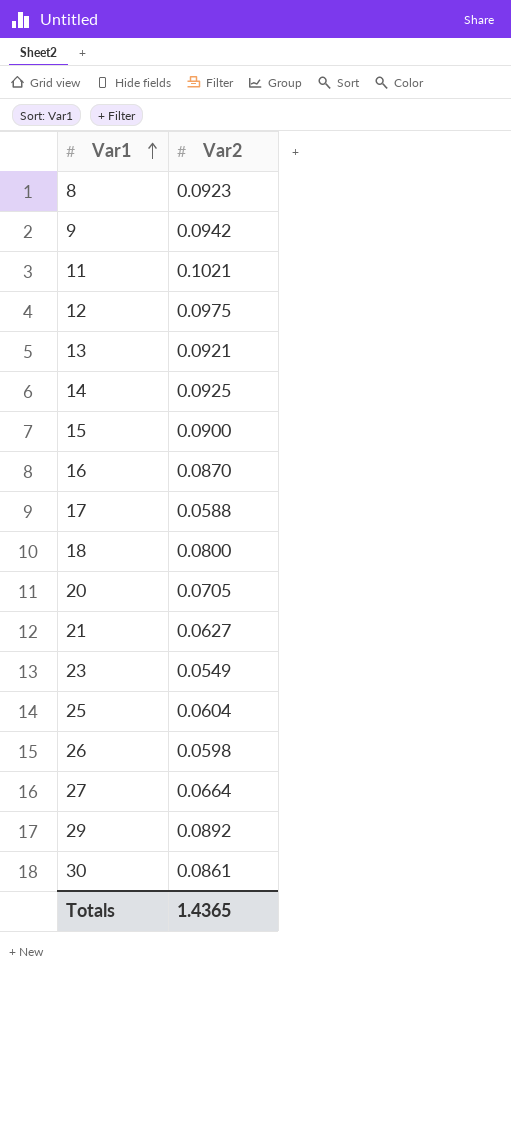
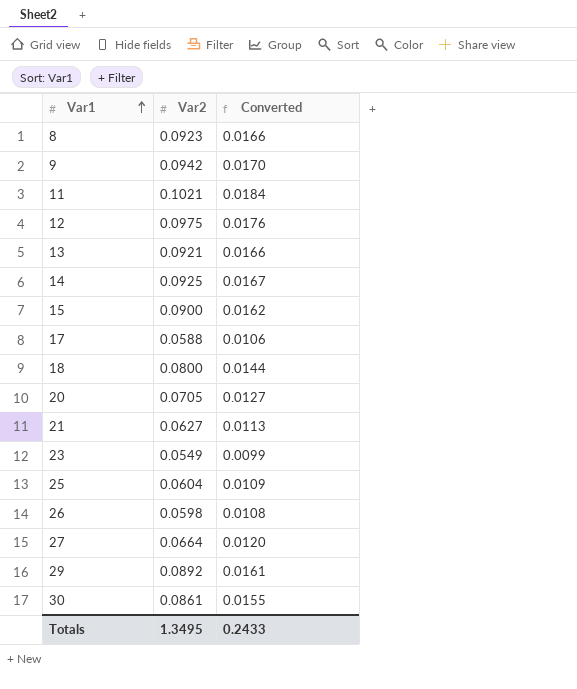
column Converted | formula: none -> [Var2] * 0.18
row 16: 0.0870 -> none
Totals | Var2: 1.4365 -> 1.3495

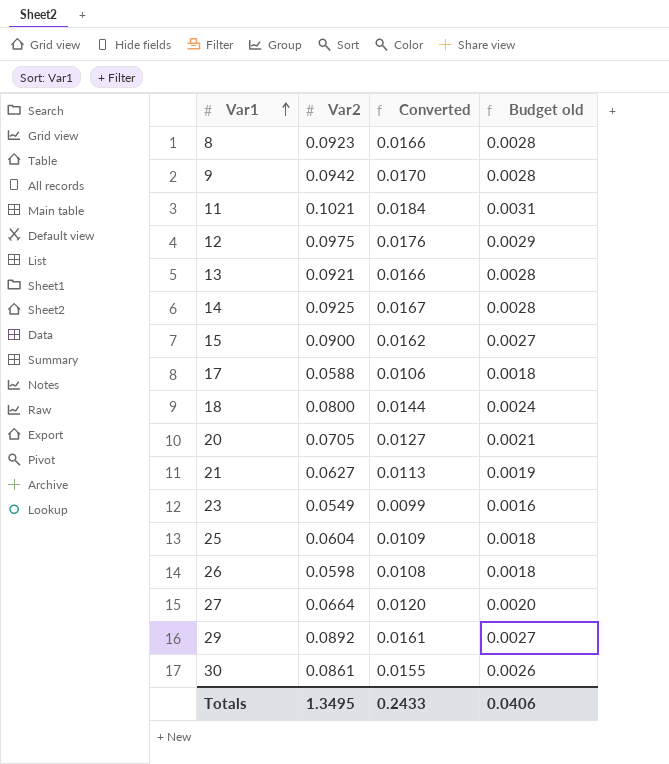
column Budget old | formula: none -> [Var2] * 0.03

